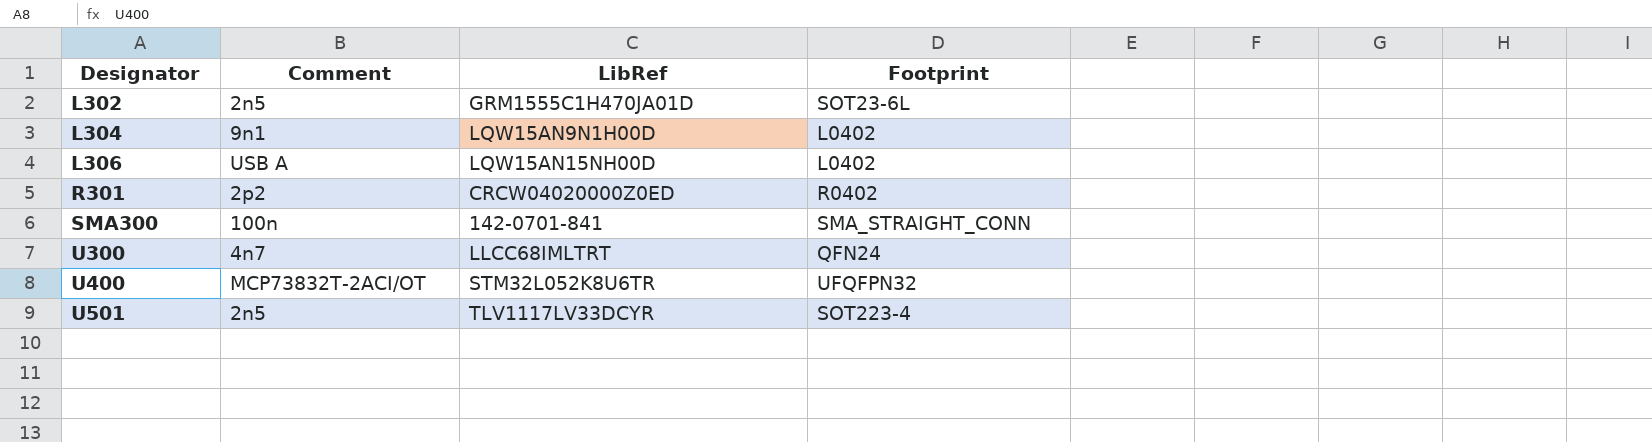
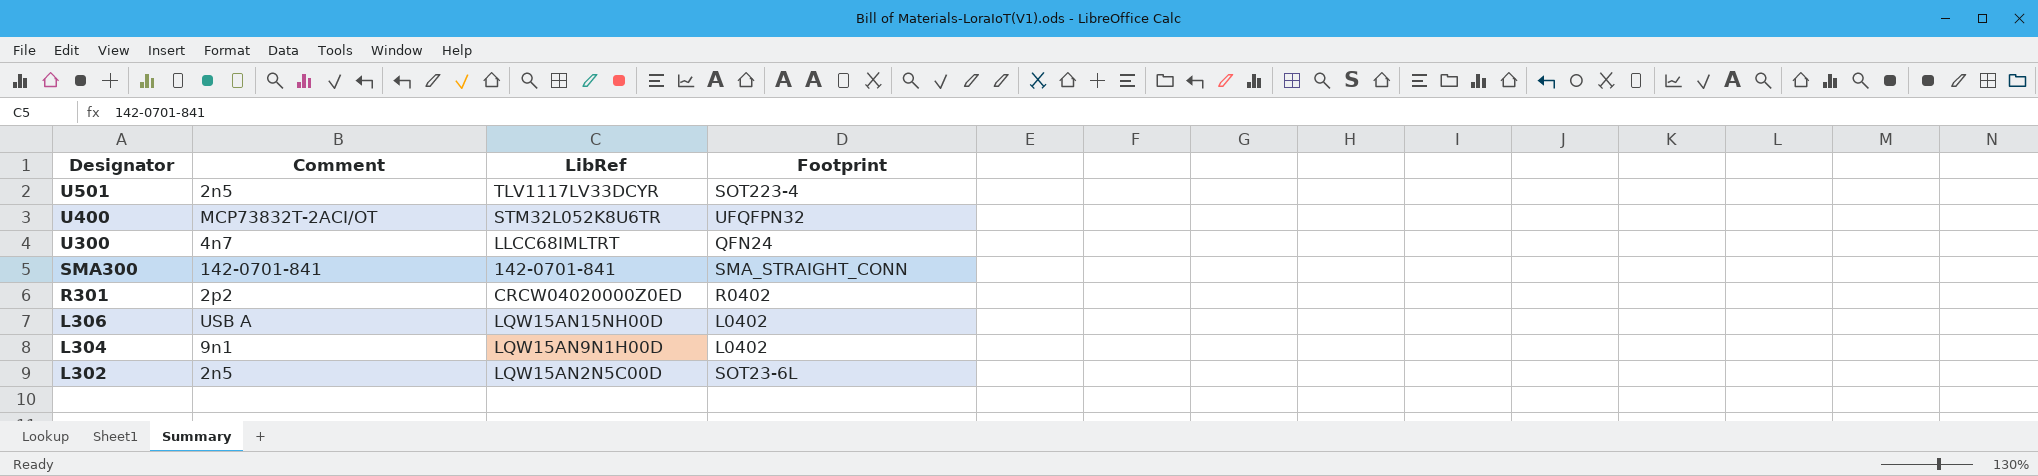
row order: Designator ascending -> Designator descending
SMA300 | Comment: 100n -> 142-0701-841
L302 | LibRef: GRM1555C1H470JA01D -> LQW15AN2N5C00D

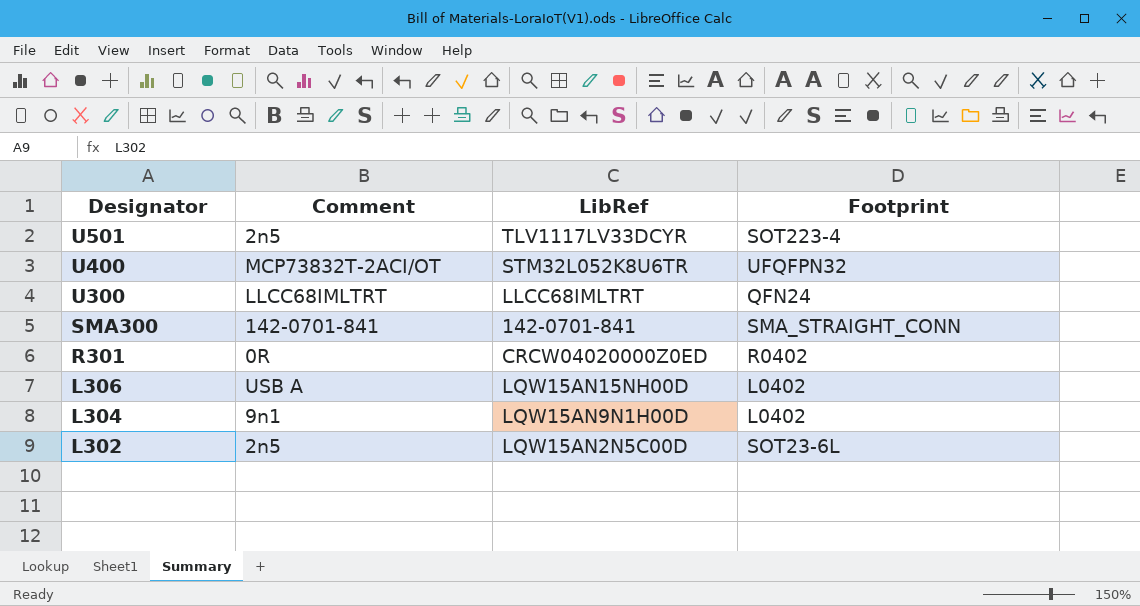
U300 | Comment: 4n7 -> LLCC68IMLTRT
R301 | Comment: 2p2 -> 0R

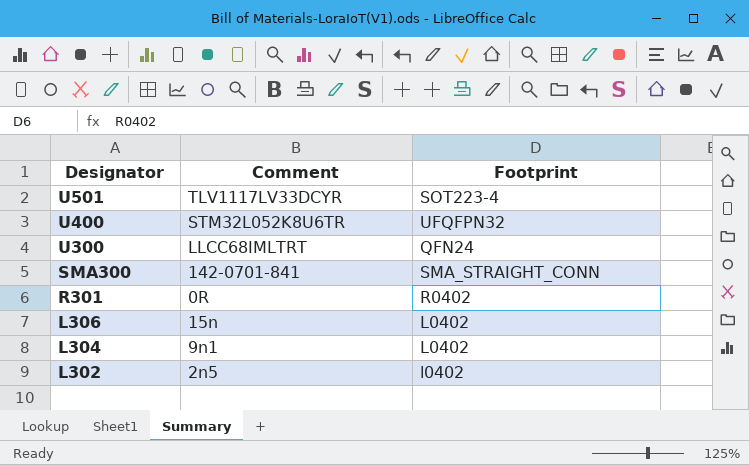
column LibRef | position: 3 -> none
U501 | Comment: 2n5 -> TLV1117LV33DCYR
U400 | Comment: MCP73832T-2ACI/OT -> STM32L052K8U6TR
L306 | Comment: USB A -> 15n
L302 | Footprint: SOT23-6L -> l0402

